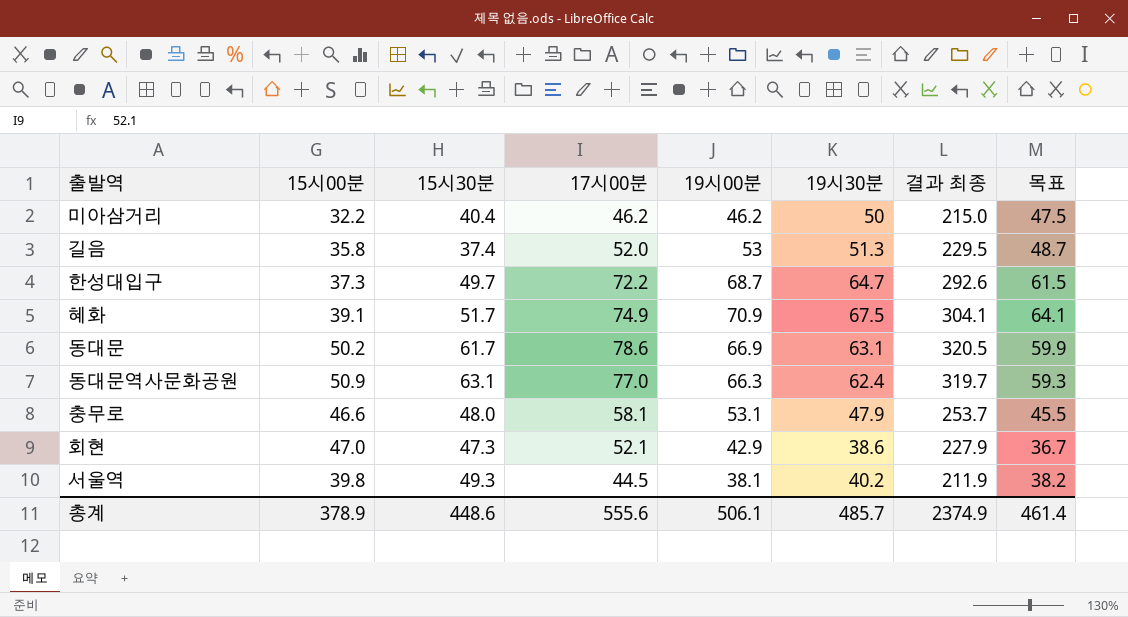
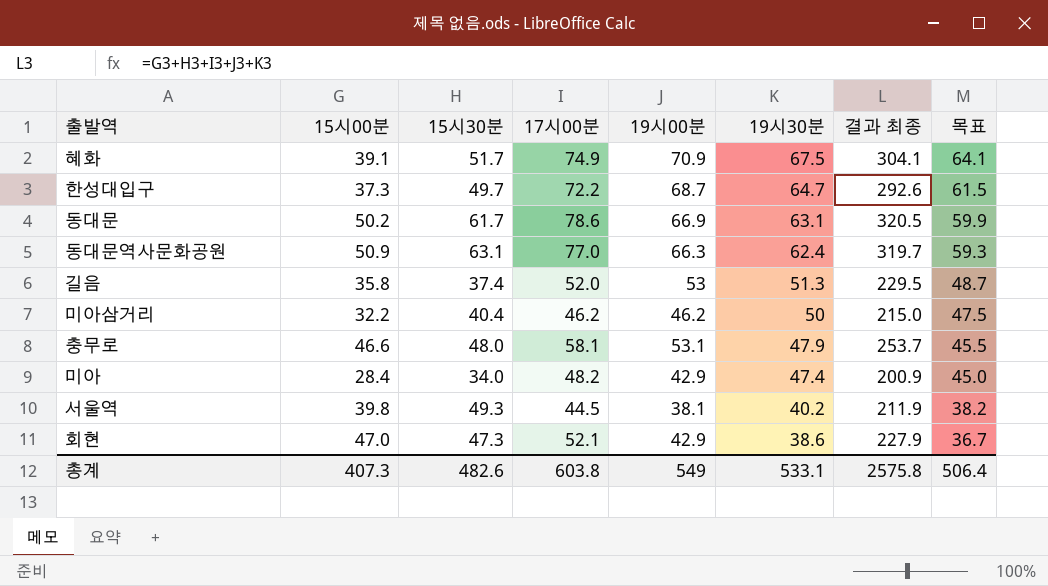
row order: none -> 19시30분 descending
row 미아: none -> 28.4 | 34.0 | 48.2 | 42.9 | 47.4 | 200.9 | 45.0
총계 | 15시00분: 378.9 -> 407.3
총계 | 15시30분: 448.6 -> 482.6
총계 | 17시00분: 555.6 -> 603.8
총계 | 19시00분: 506.1 -> 549
총계 | 19시30분: 485.7 -> 533.1
총계 | 결과 최종: 2374.9 -> 2575.8
총계 | 목표: 461.4 -> 506.4

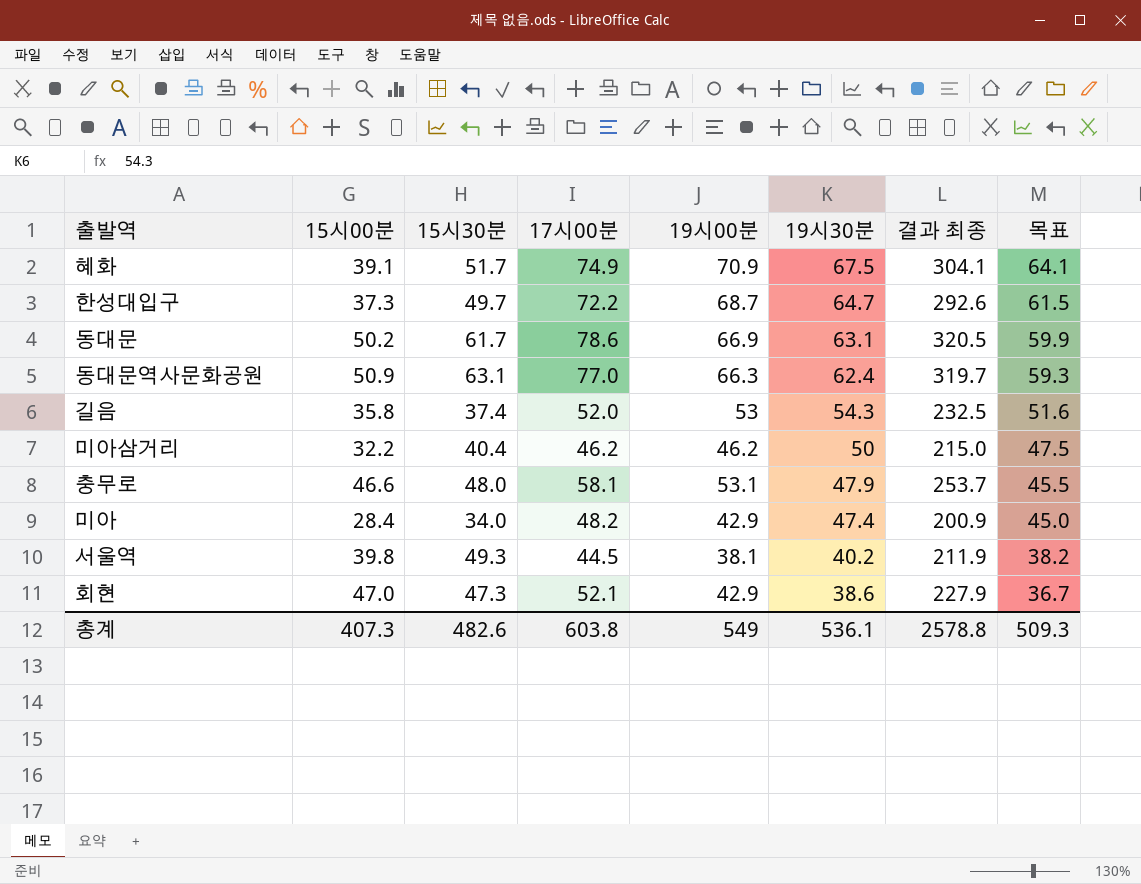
길음 | 19시30분: 51.3 -> 54.3
길음 | 결과 최종: 229.5 -> 232.5
길음 | 목표: 48.7 -> 51.6
총계 | 19시30분: 533.1 -> 536.1
총계 | 결과 최종: 2575.8 -> 2578.8
총계 | 목표: 506.4 -> 509.3

